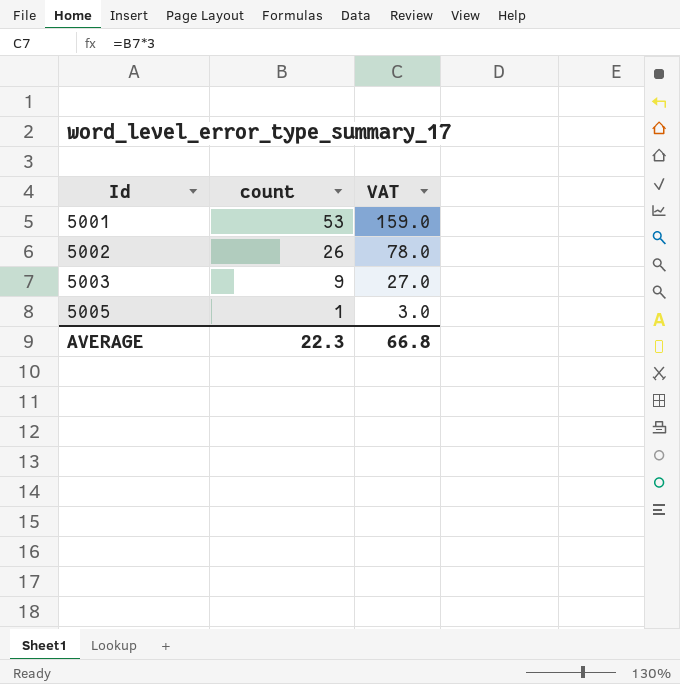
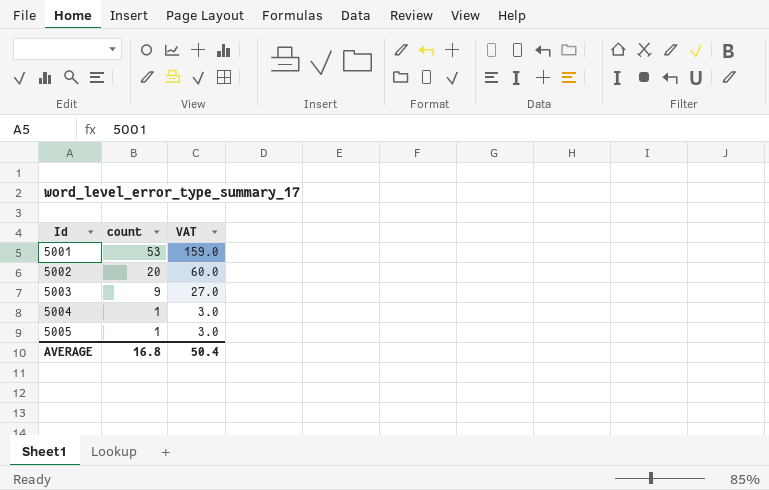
5002 | count: 26 -> 20
5002 | VAT: 78.0 -> 60.0
row 5004: none -> 1 | 3.0
AVERAGE | count: 22.3 -> 16.8
AVERAGE | VAT: 66.8 -> 50.4

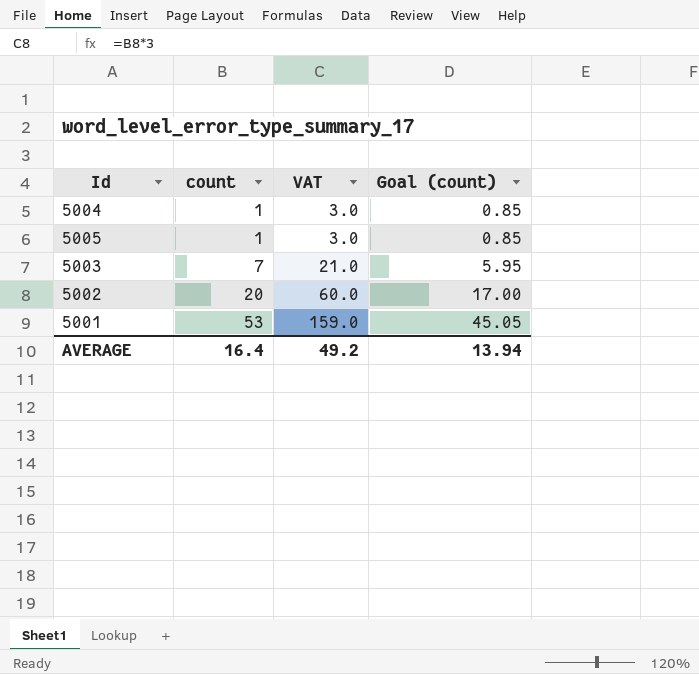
row order: Id ascending -> count ascending
column Goal (count) | formula: none -> [count] * 0.85
5003 | count: 9 -> 7
5003 | VAT: 27.0 -> 21.0
AVERAGE | count: 16.8 -> 16.4
AVERAGE | VAT: 50.4 -> 49.2

